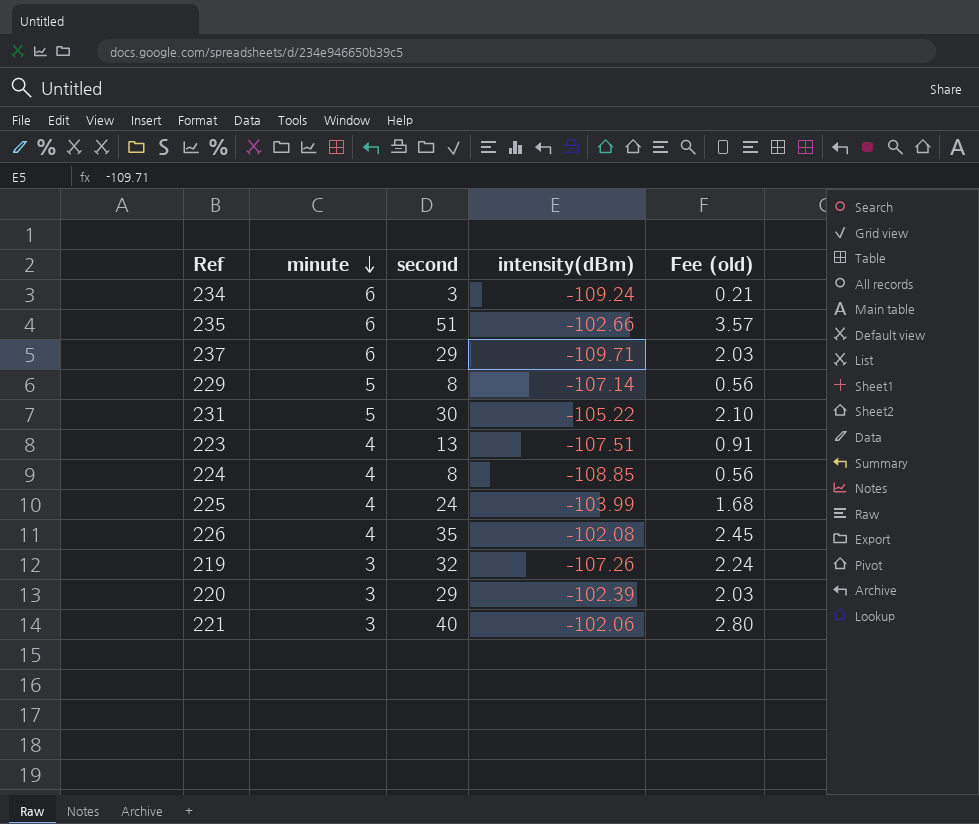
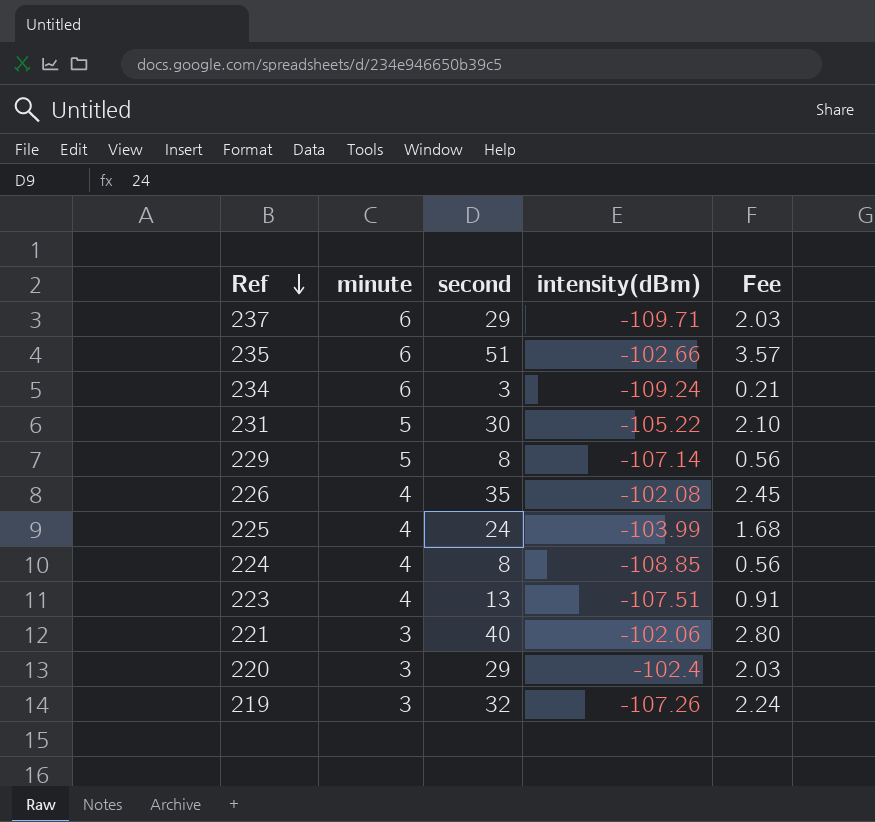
row order: minute descending -> Ref descending
column name: Fee (old) -> Fee
220 | intensity(dBm): -102.39 -> -102.4

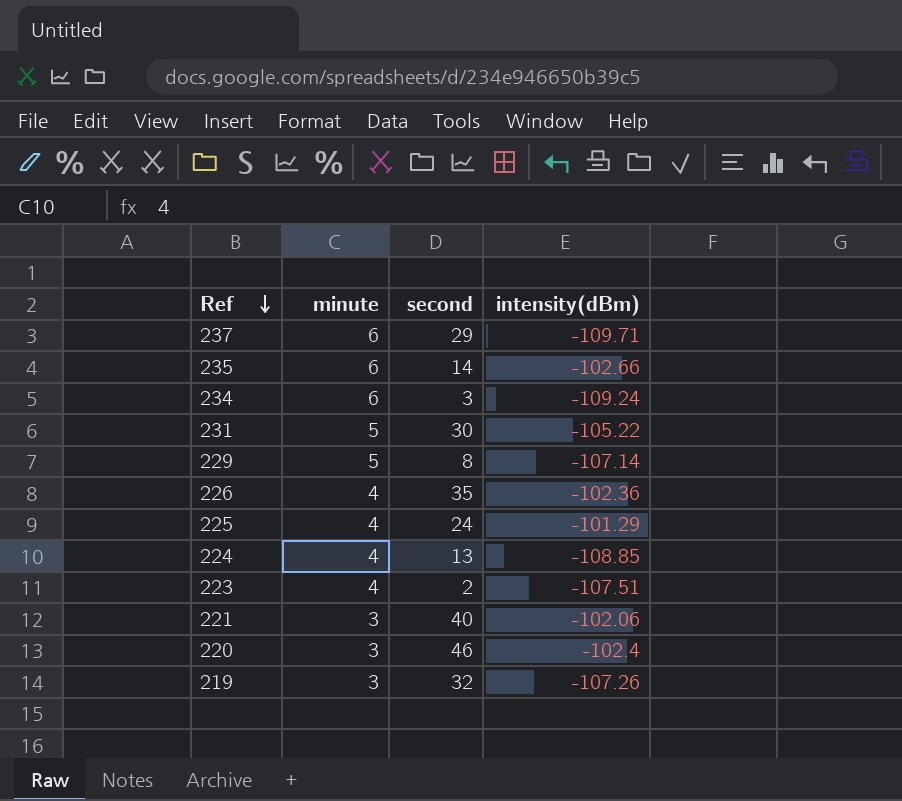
column Fee | formula: [second] * 0.07 -> none
235 | second: 51 -> 14
226 | intensity(dBm): -102.08 -> -102.36
225 | intensity(dBm): -103.99 -> -101.29
224 | second: 8 -> 13
223 | second: 13 -> 2
220 | second: 29 -> 46

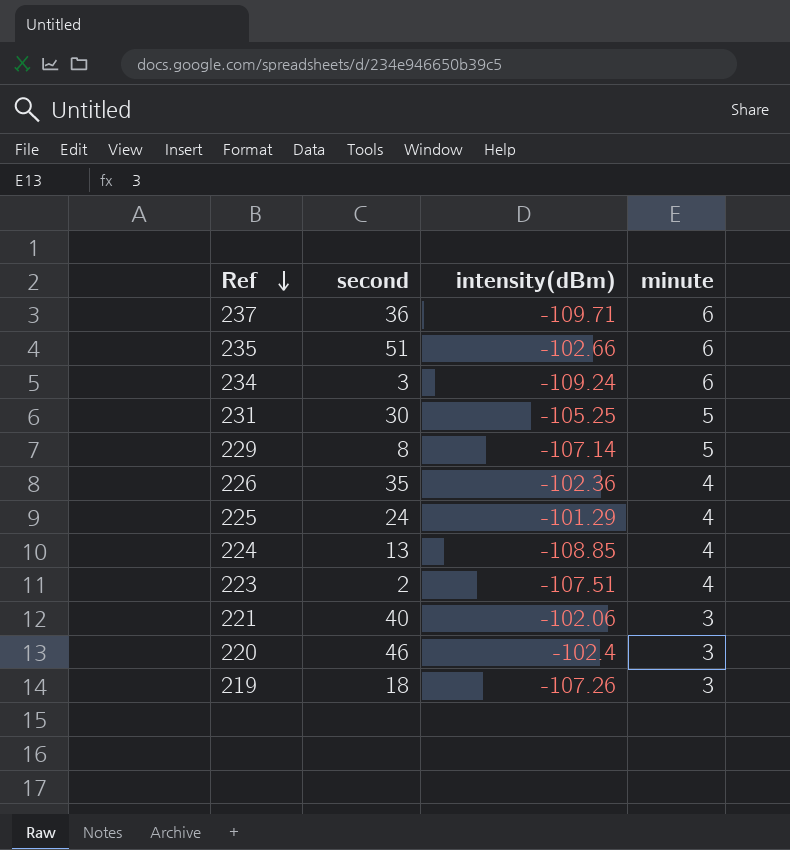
column minute | position: 2 -> 4
237 | second: 29 -> 36
235 | second: 14 -> 51
231 | intensity(dBm): -105.22 -> -105.25
219 | second: 32 -> 18

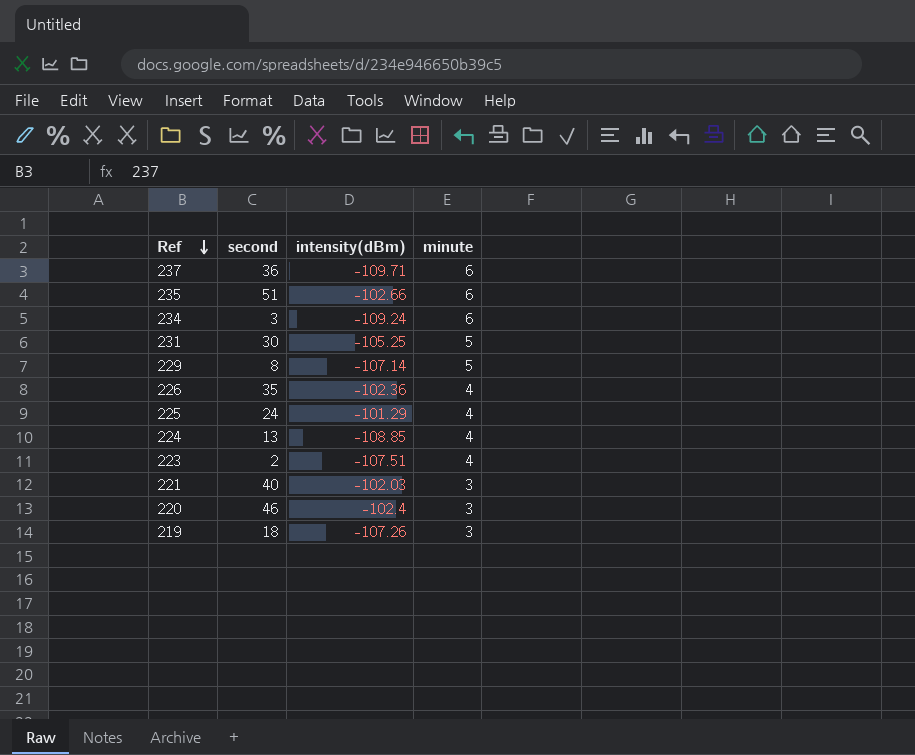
221 | intensity(dBm): -102.06 -> -102.03

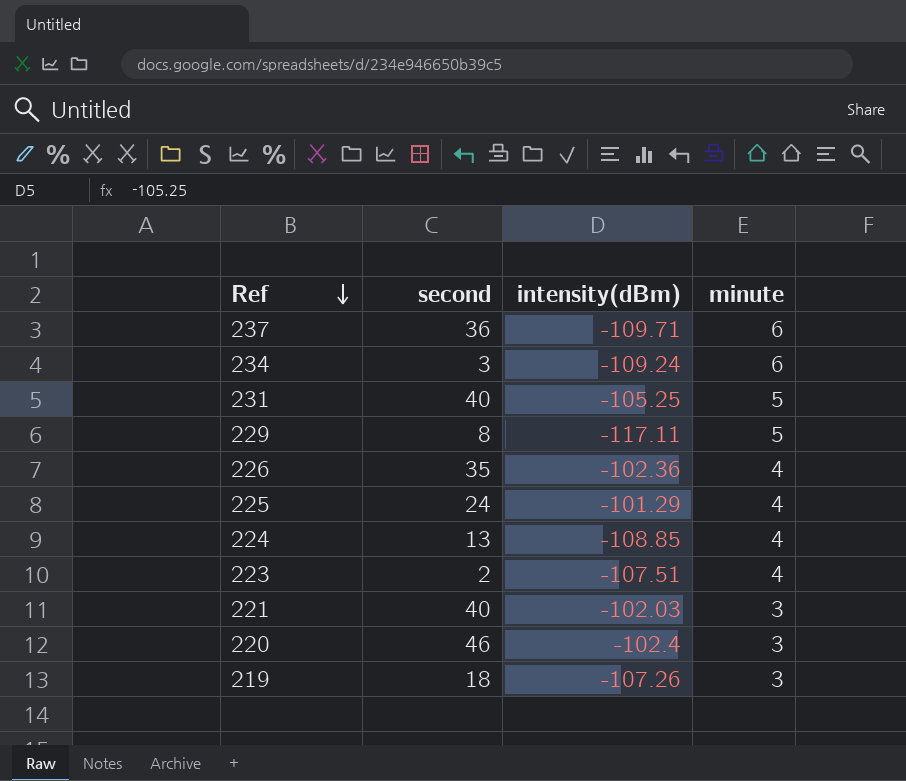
row 235: 51 | -102.66 | 6 -> none
231 | second: 30 -> 40
229 | intensity(dBm): -107.14 -> -117.11

